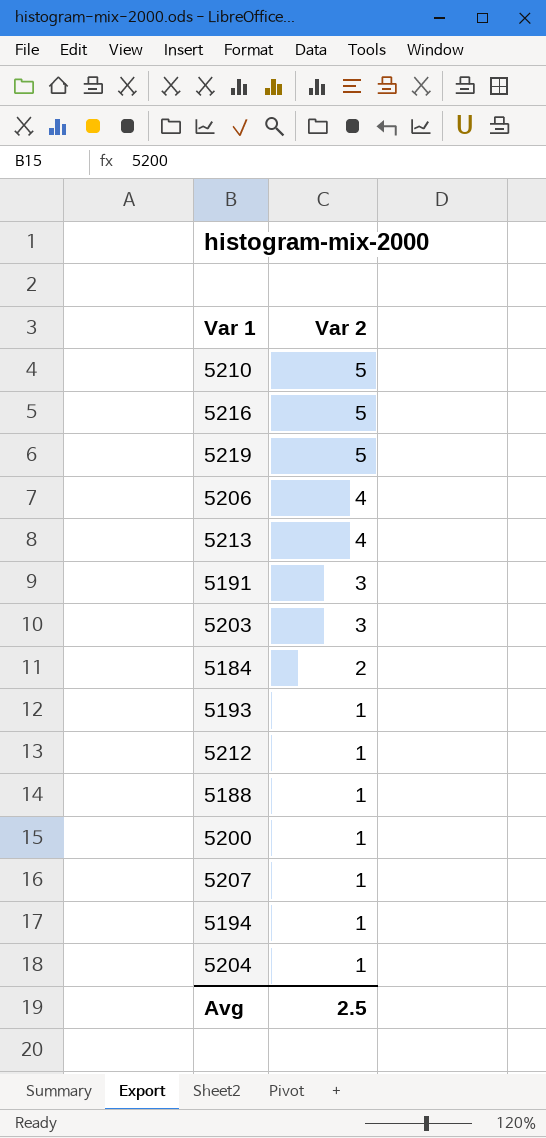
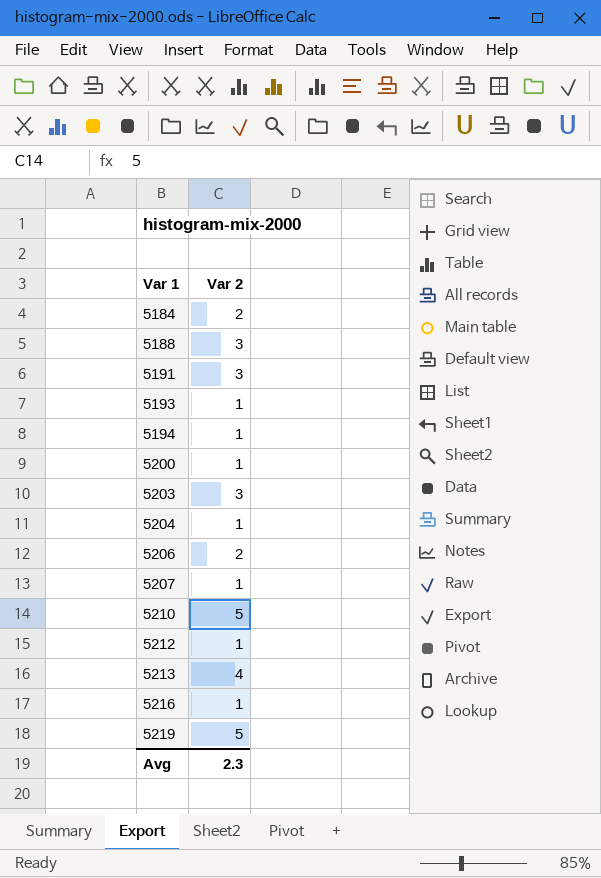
row order: Var 2 descending -> Var 1 ascending
5188 | Var 2: 1 -> 3
5206 | Var 2: 4 -> 2
5216 | Var 2: 5 -> 1
Avg | Var 2: 2.5 -> 2.3

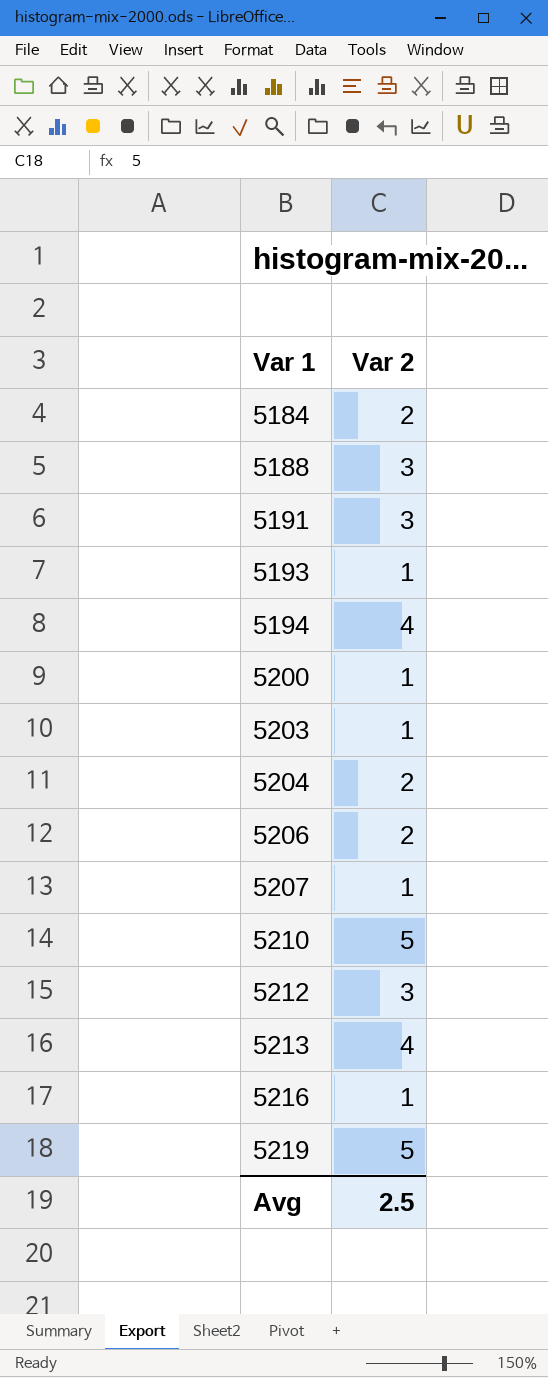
5194 | Var 2: 1 -> 4
5203 | Var 2: 3 -> 1
5204 | Var 2: 1 -> 2
5212 | Var 2: 1 -> 3
Avg | Var 2: 2.3 -> 2.5

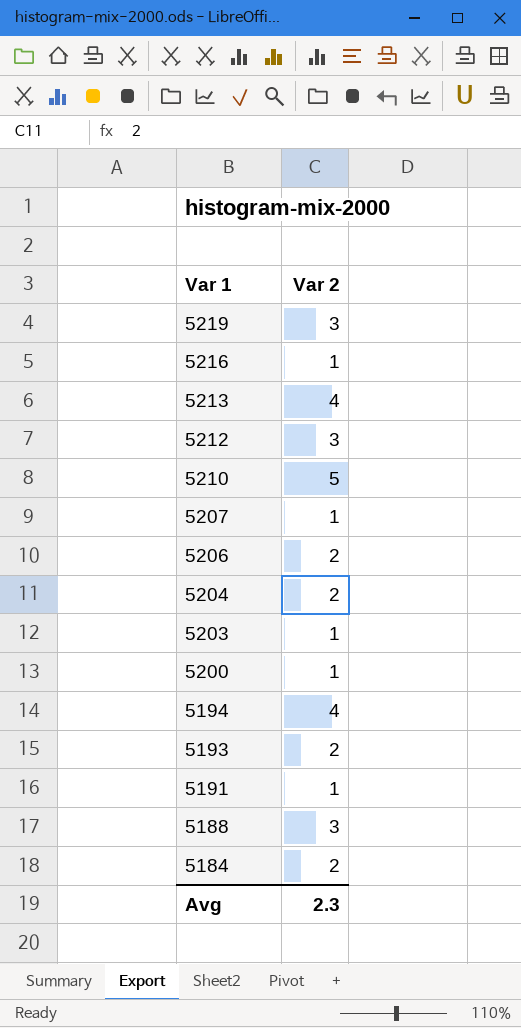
row order: Var 1 ascending -> Var 1 descending
5219 | Var 2: 5 -> 3
5193 | Var 2: 1 -> 2
5191 | Var 2: 3 -> 1
Avg | Var 2: 2.5 -> 2.3

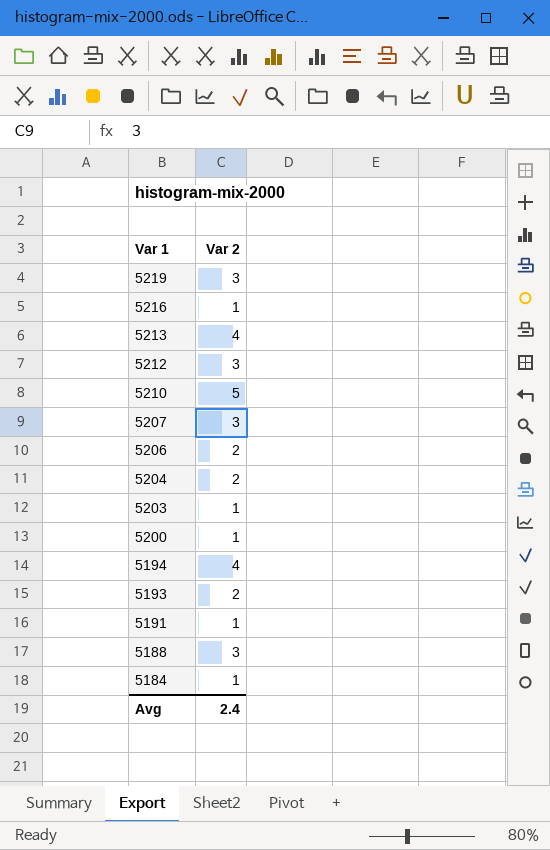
5207 | Var 2: 1 -> 3
5184 | Var 2: 2 -> 1
Avg | Var 2: 2.3 -> 2.4

